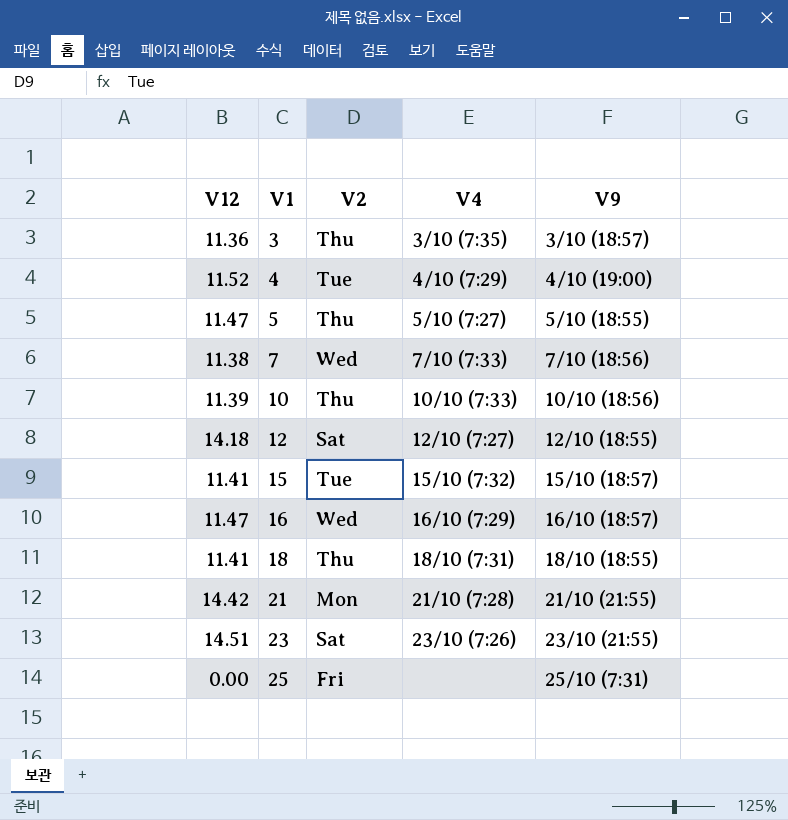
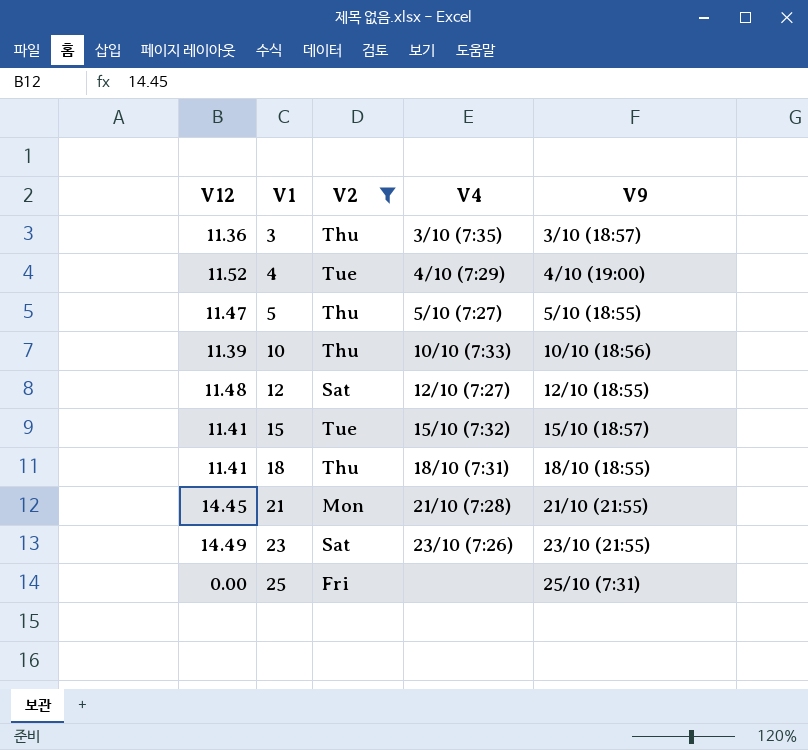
filter: none -> V2 != Wed
12 | V12: 14.18 -> 11.48
21 | V12: 14.42 -> 14.45
23 | V12: 14.51 -> 14.49

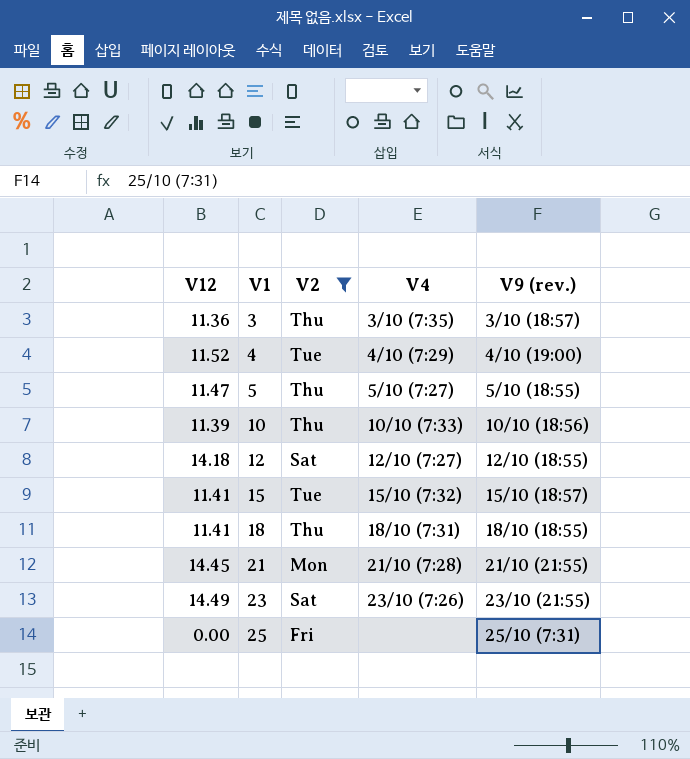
column name: V9 -> V9 (rev.)
12 | V12: 11.48 -> 14.18

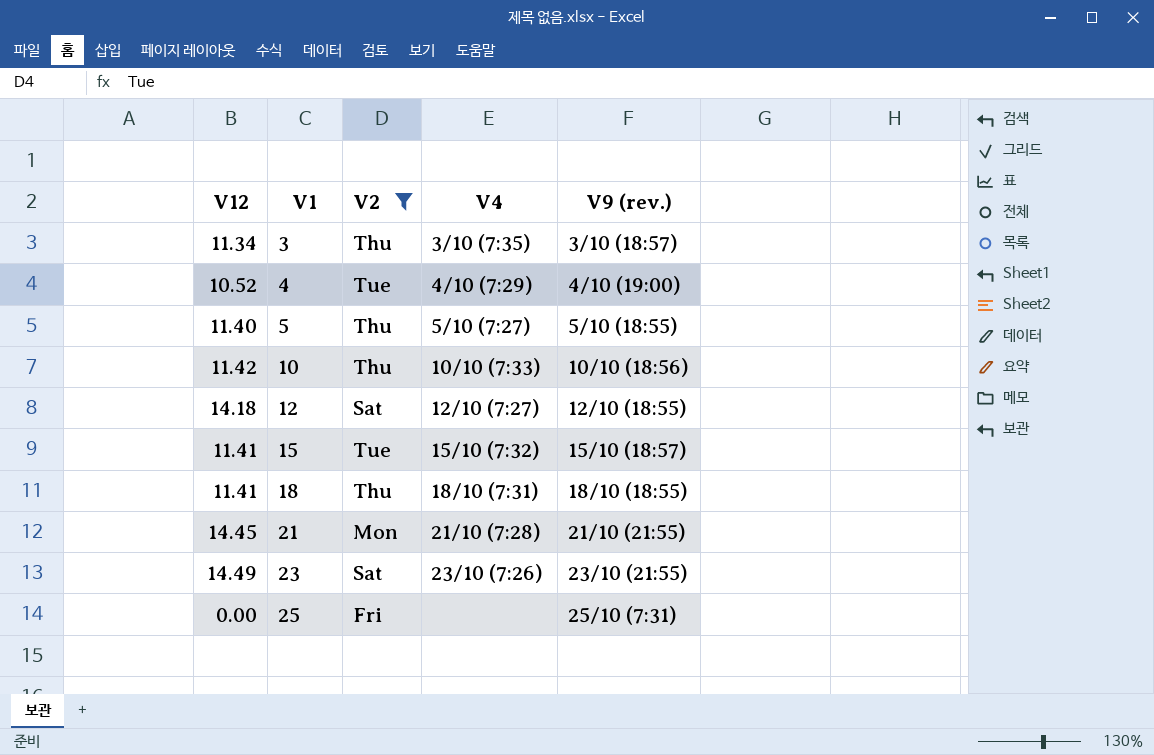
3 | V12: 11.36 -> 11.34
4 | V12: 11.52 -> 10.52
5 | V12: 11.47 -> 11.40
10 | V12: 11.39 -> 11.42

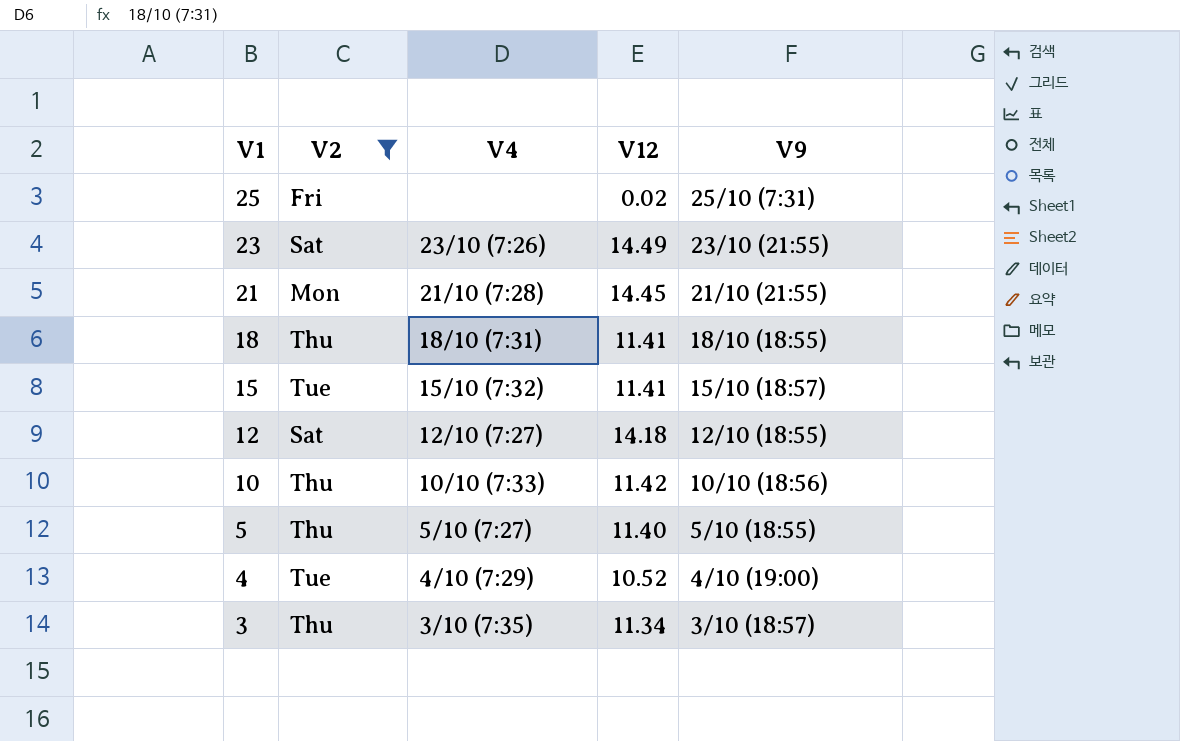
row order: V1 ascending -> V1 descending
column V12 | position: 1 -> 4
column name: V9 (rev.) -> V9
25 | V12: 0.00 -> 0.02

